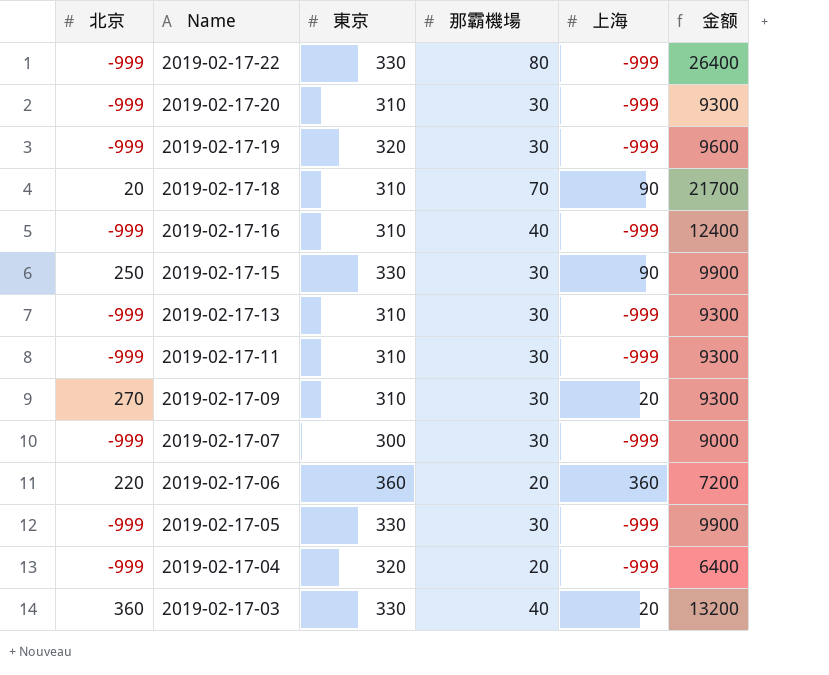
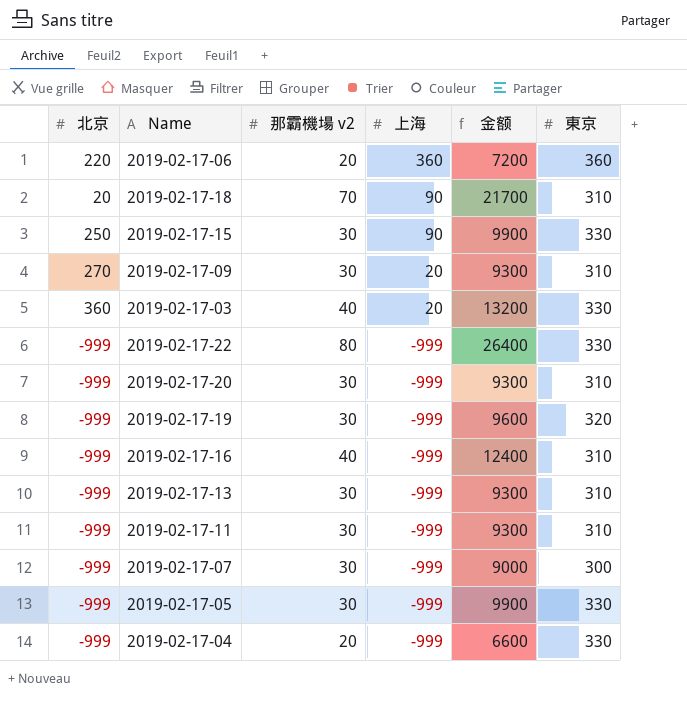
row order: Name descending -> 上海 descending
column name: 那霸機場 -> 那霸機場 v2
column 東京 | position: 3 -> 6
2019-02-17-04 | 金额: 6400 -> 6600
2019-02-17-04 | 東京: 320 -> 330

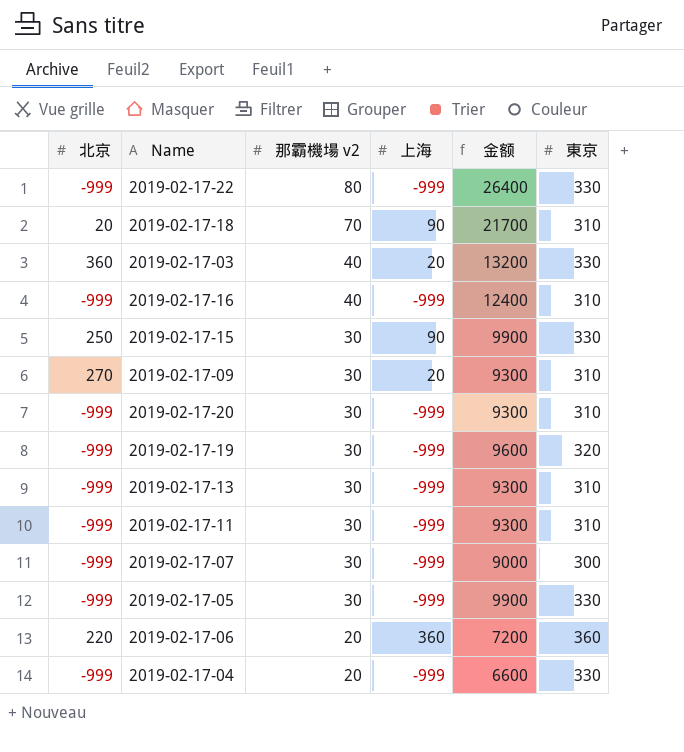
row order: 上海 descending -> 那霸機場 v2 descending

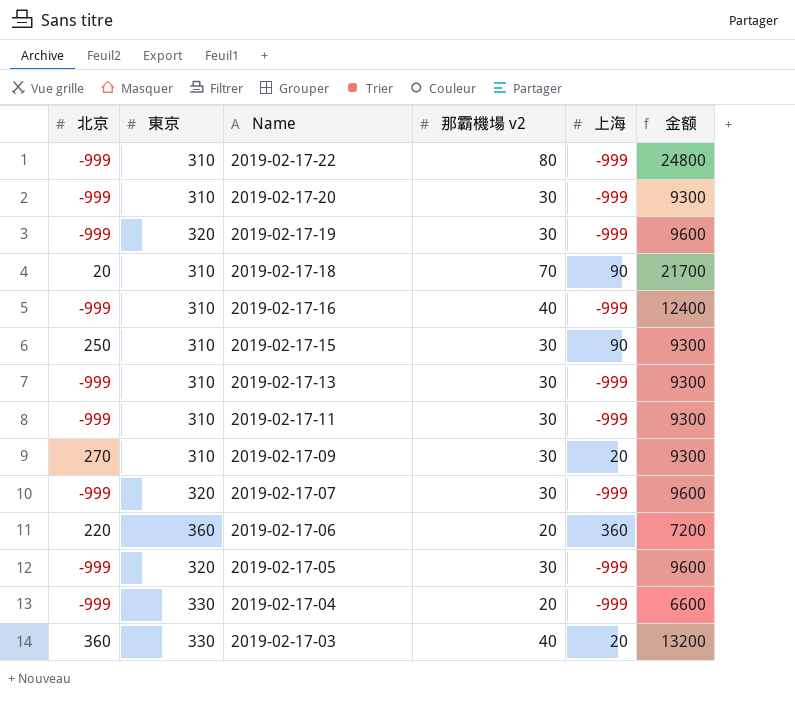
row order: 那霸機場 v2 descending -> Name descending
column 東京 | position: 6 -> 2
2019-02-17-22 | 東京: 330 -> 310
2019-02-17-22 | 金额: 26400 -> 24800
2019-02-17-15 | 東京: 330 -> 310
2019-02-17-15 | 金额: 9900 -> 9300
2019-02-17-07 | 東京: 300 -> 320
2019-02-17-07 | 金额: 9000 -> 9600
2019-02-17-05 | 東京: 330 -> 320
2019-02-17-05 | 金额: 9900 -> 9600

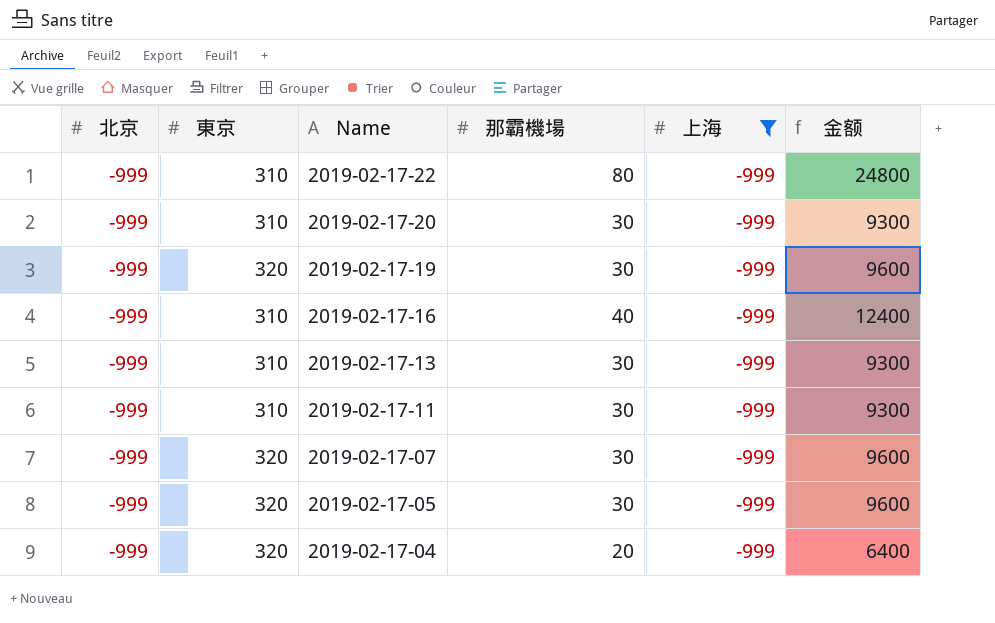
filter: none -> 上海 = -999
column name: 那霸機場 v2 -> 那霸機場
2019-02-17-04 | 東京: 330 -> 320
2019-02-17-04 | 金额: 6600 -> 6400

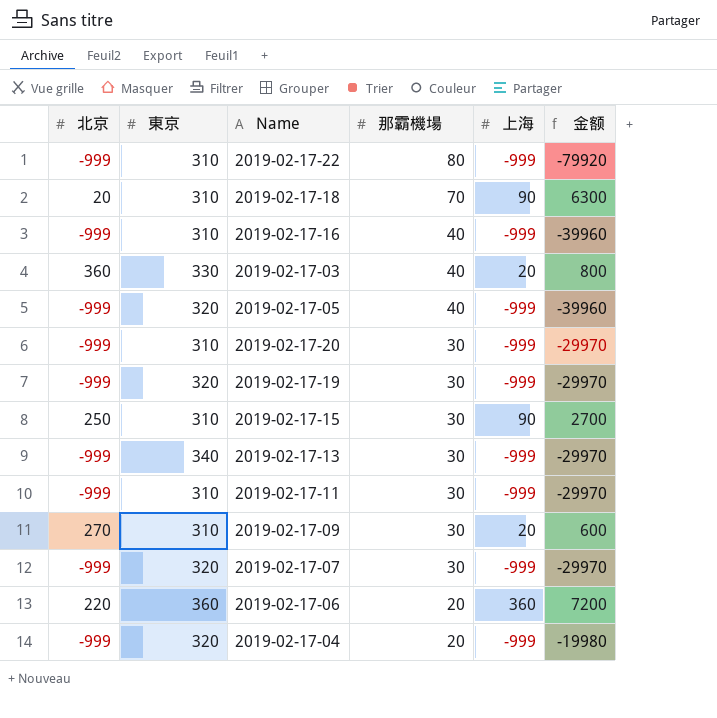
filter: 上海 = -999 -> none
row order: Name descending -> 那霸機場 descending
column 金额 | formula: [東京] * [那霸機場] -> [那霸機場] * [上海]
2019-02-17-05 | 那霸機場: 30 -> 40
2019-02-17-13 | 東京: 310 -> 340

